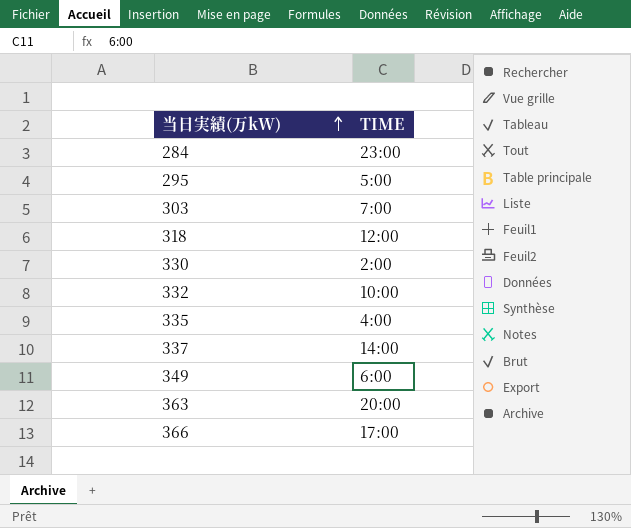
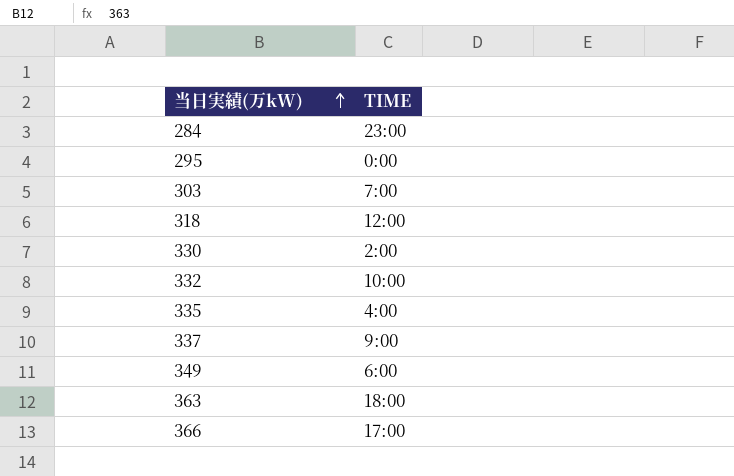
295 | TIME: 5:00 -> 0:00
337 | TIME: 14:00 -> 9:00
363 | TIME: 20:00 -> 18:00

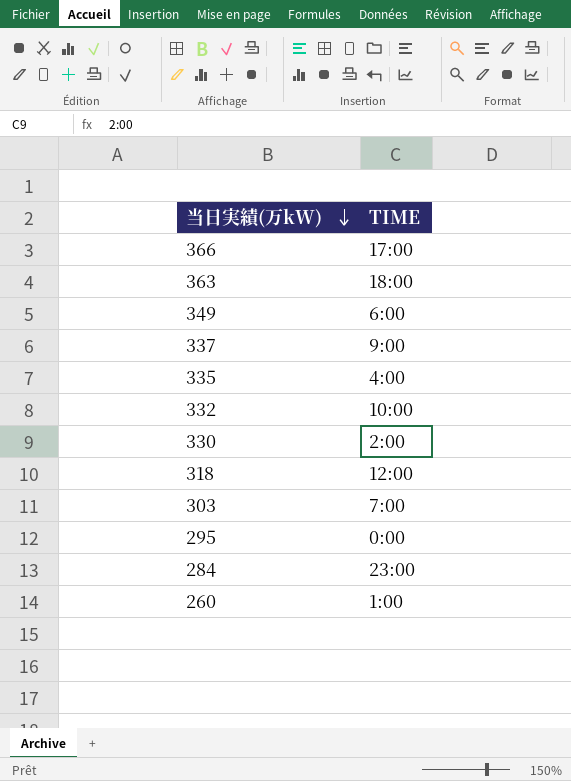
row order: 当日実績(万kW) ascending -> 当日実績(万kW) descending
row 260: none -> 1:00

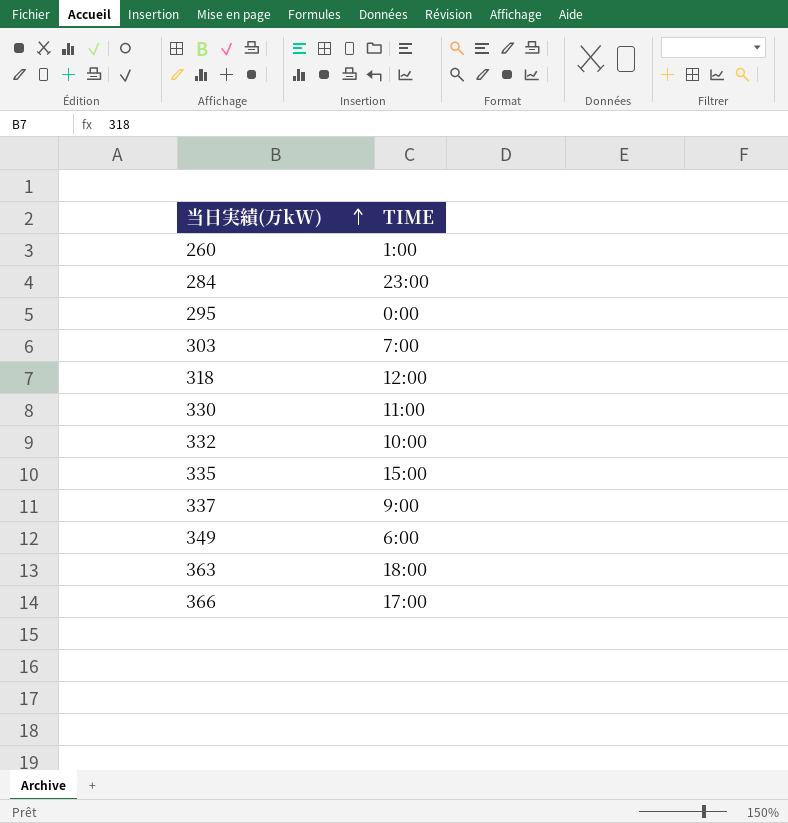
row order: 当日実績(万kW) descending -> 当日実績(万kW) ascending
330 | TIME: 2:00 -> 11:00
335 | TIME: 4:00 -> 15:00

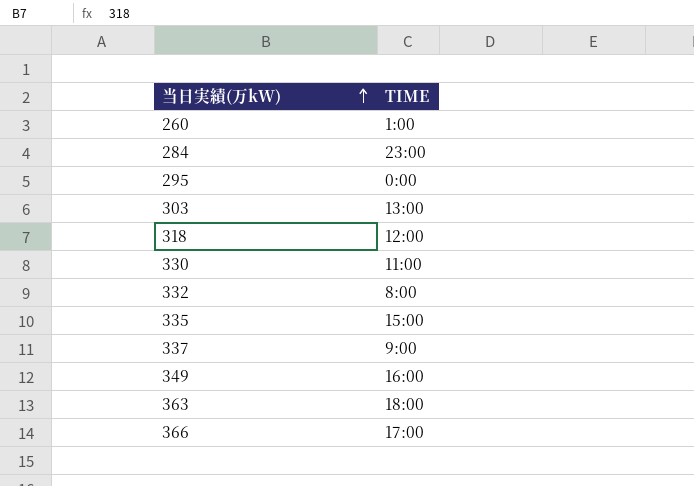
303 | TIME: 7:00 -> 13:00
332 | TIME: 10:00 -> 8:00
349 | TIME: 6:00 -> 16:00

